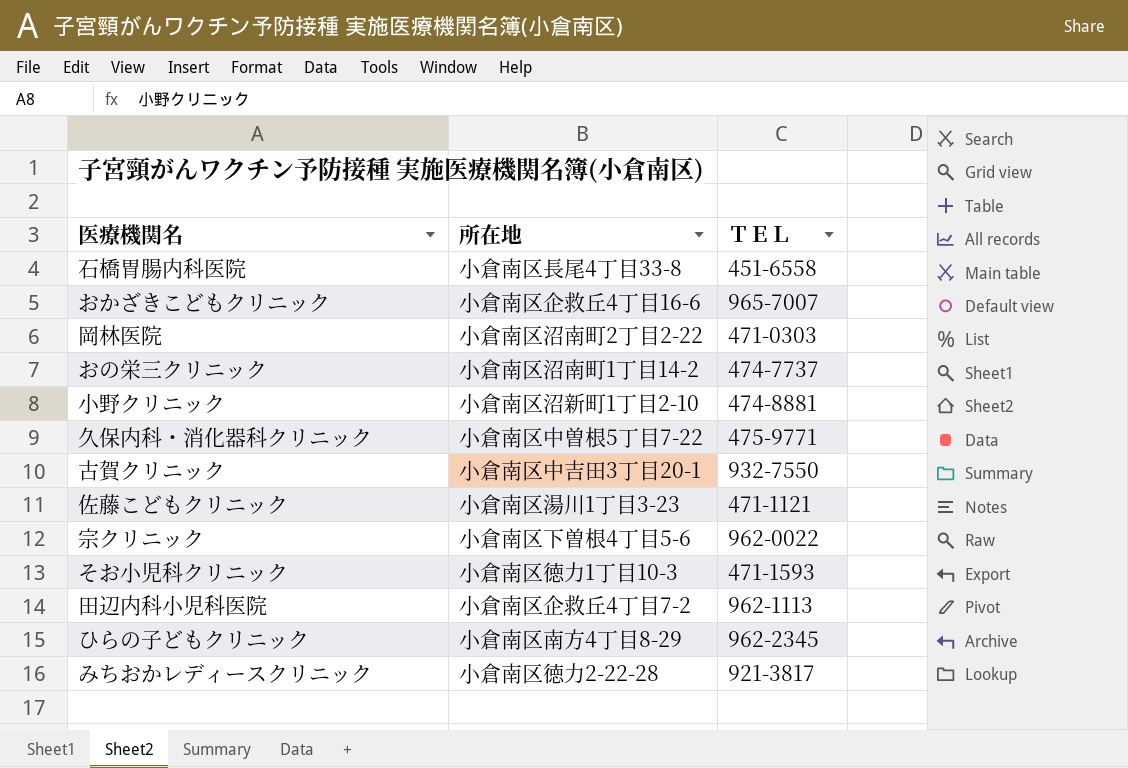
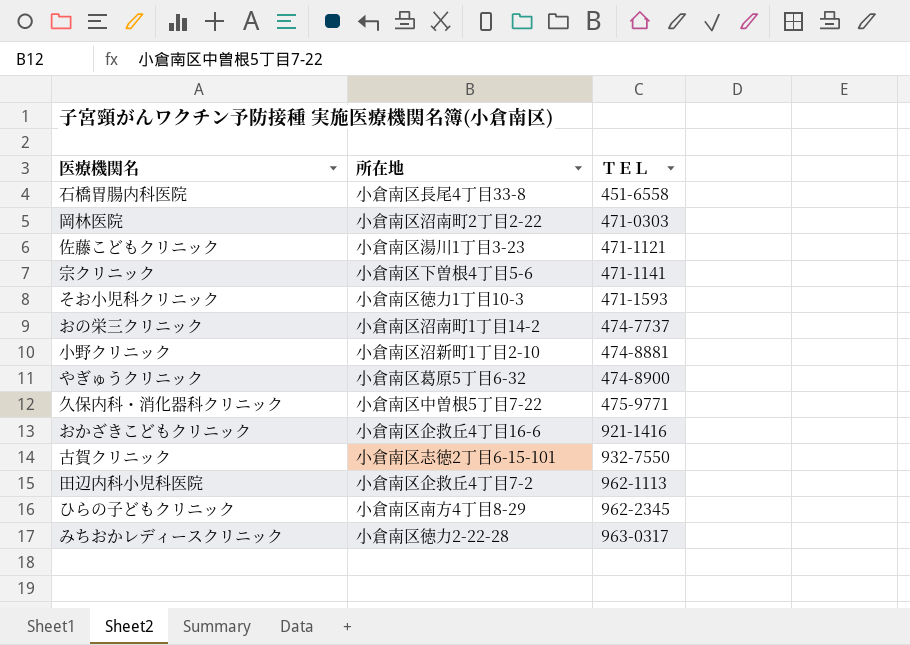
row order: none -> ＴＥＬ ascending
宗クリニック | ＴＥＬ: 962-0022 -> 471-1141
row やぎゅうクリニック: none -> 小倉南区葛原5丁目6-32 | 474-8900
おかざきこどもクリニック | ＴＥＬ: 965-7007 -> 921-1416
古賀クリニック | 所在地: 小倉南区中吉田3丁目20-1 -> 小倉南区志徳2丁目6-15-101
みちおかレディースクリニック | ＴＥＬ: 921-3817 -> 963-0317

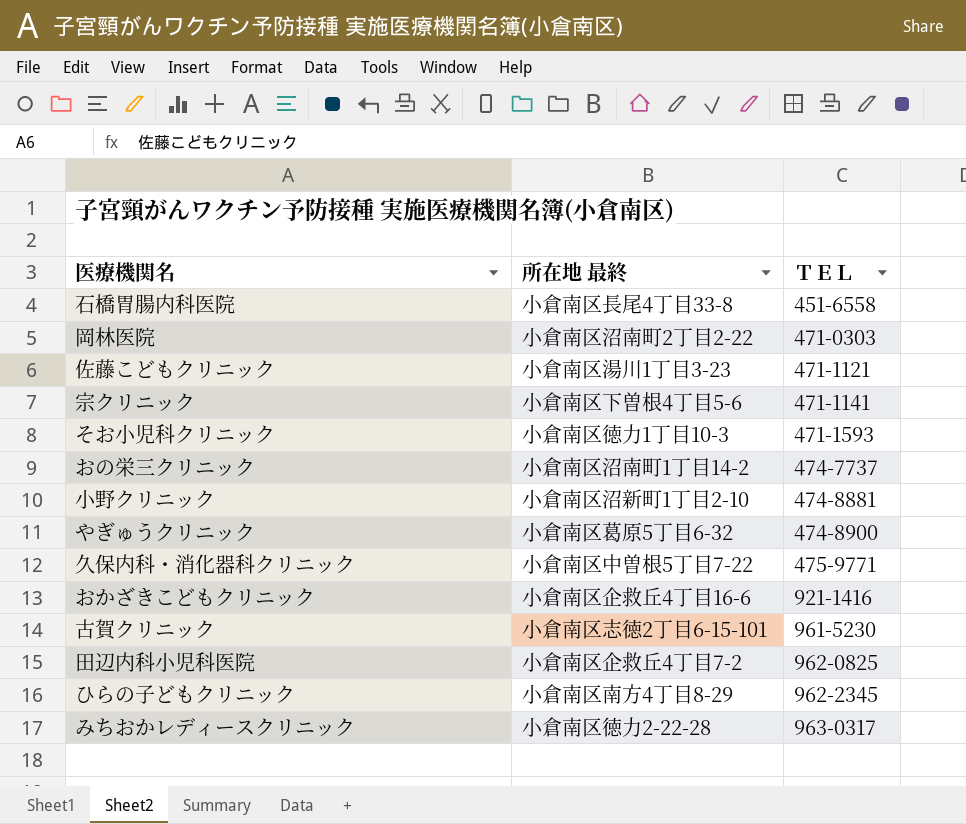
column name: 所在地 -> 所在地 最終
古賀クリニック | ＴＥＬ: 932-7550 -> 961-5230
田辺内科小児科医院 | ＴＥＬ: 962-1113 -> 962-0825

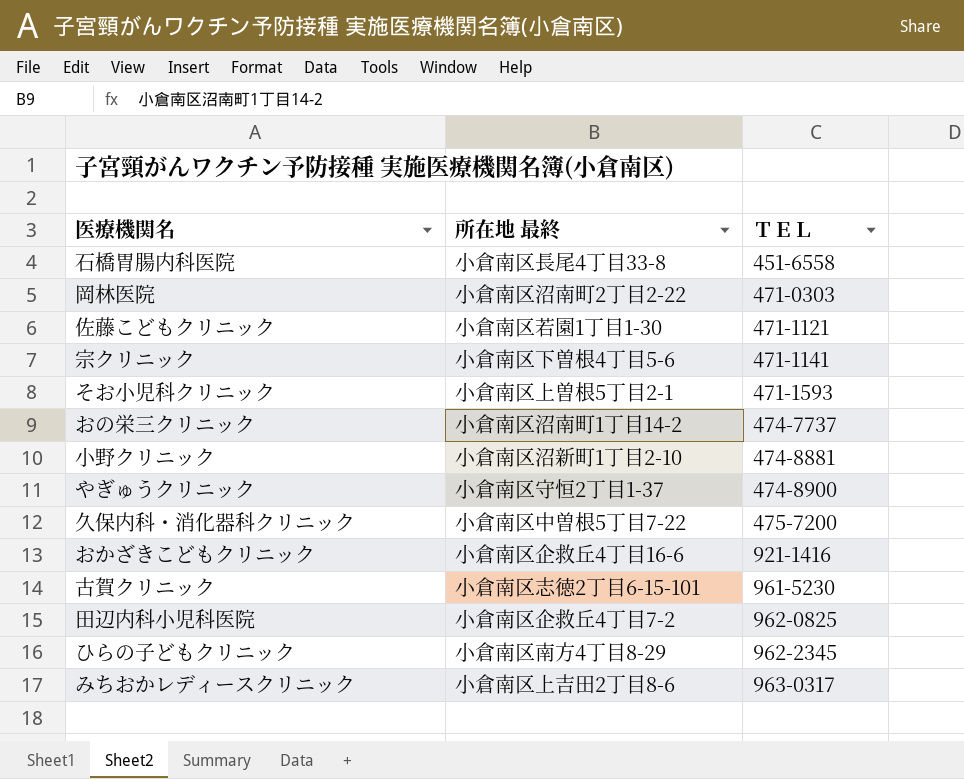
佐藤こどもクリニック | 所在地 最終: 小倉南区湯川1丁目3-23 -> 小倉南区若園1丁目1-30
そお小児科クリニック | 所在地 最終: 小倉南区徳力1丁目10-3 -> 小倉南区上曽根5丁目2-1
やぎゅうクリニック | 所在地 最終: 小倉南区葛原5丁目6-32 -> 小倉南区守恒2丁目1-37
久保内科・消化器科クリニック | ＴＥＬ: 475-9771 -> 475-7200
みちおかレディースクリニック | 所在地 最終: 小倉南区徳力2-22-28 -> 小倉南区上吉田2丁目8-6

